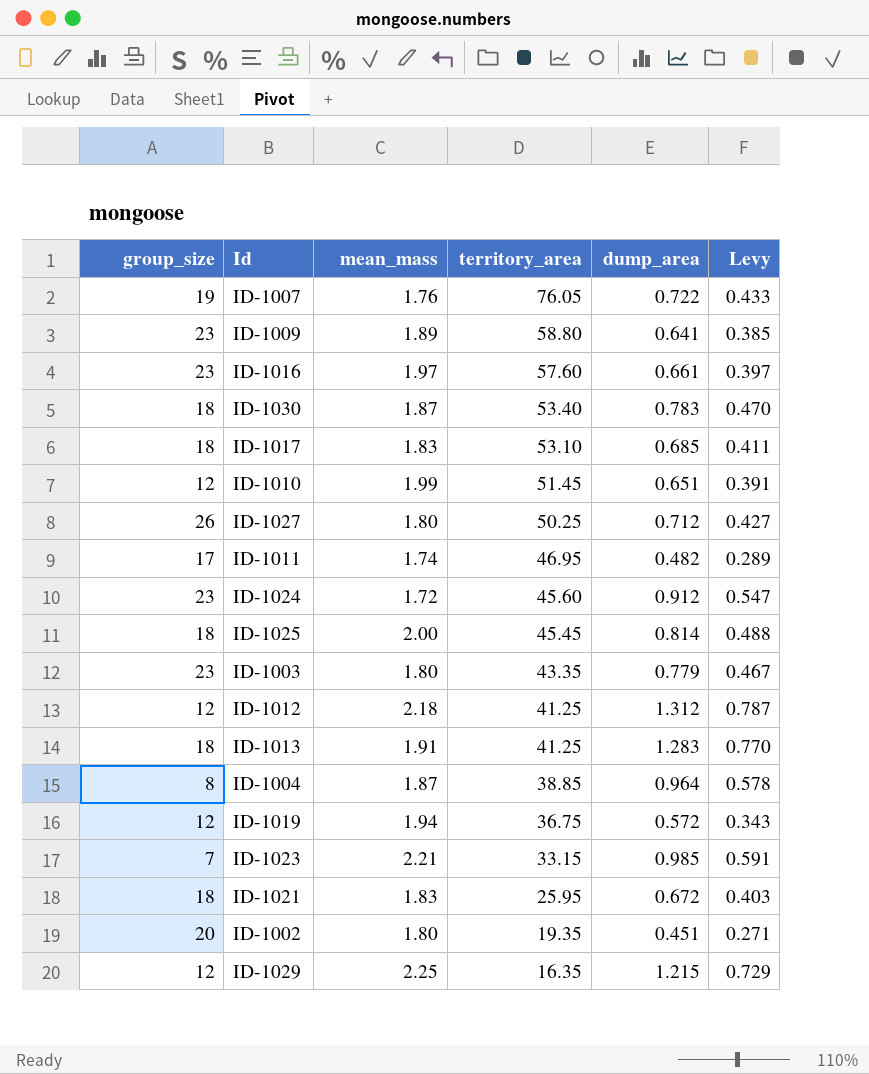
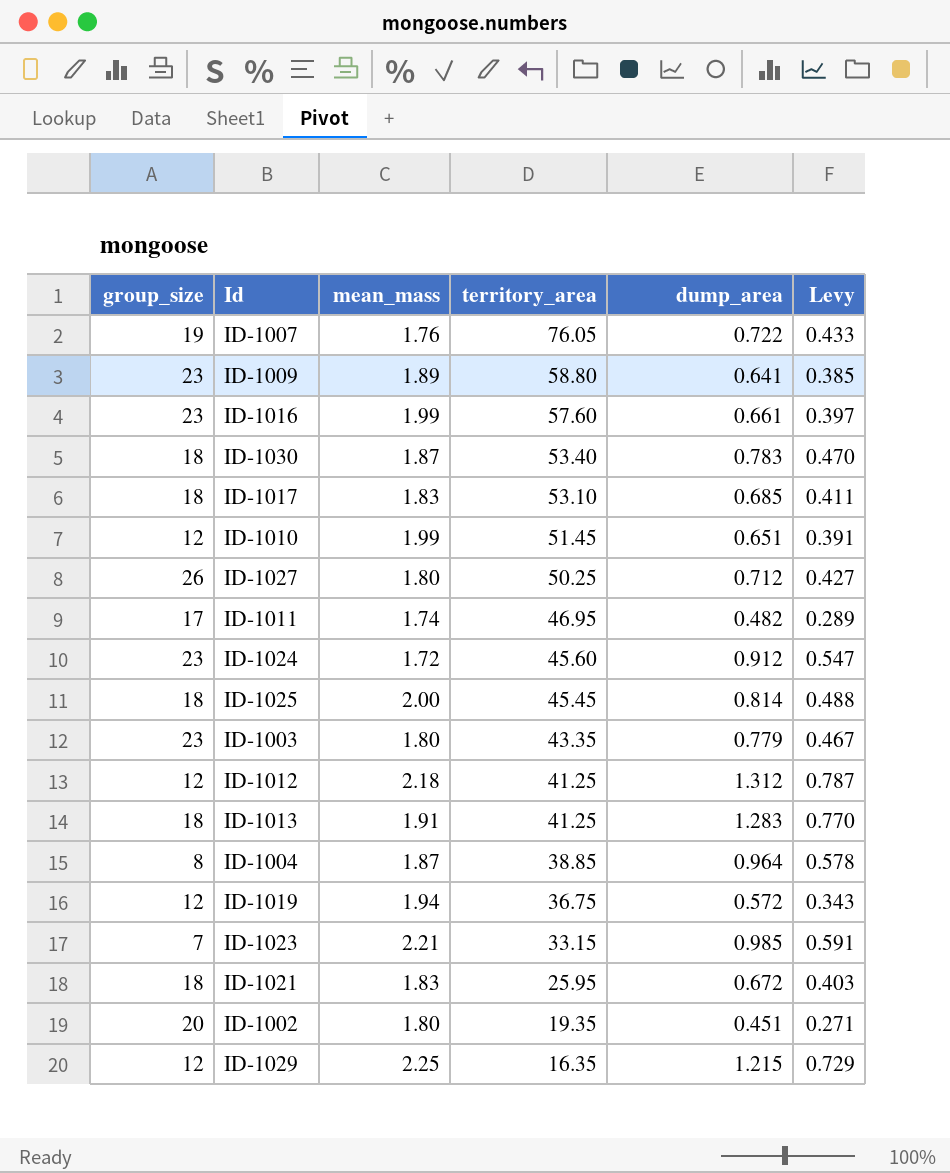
ID-1016 | mean_mass: 1.97 -> 1.99

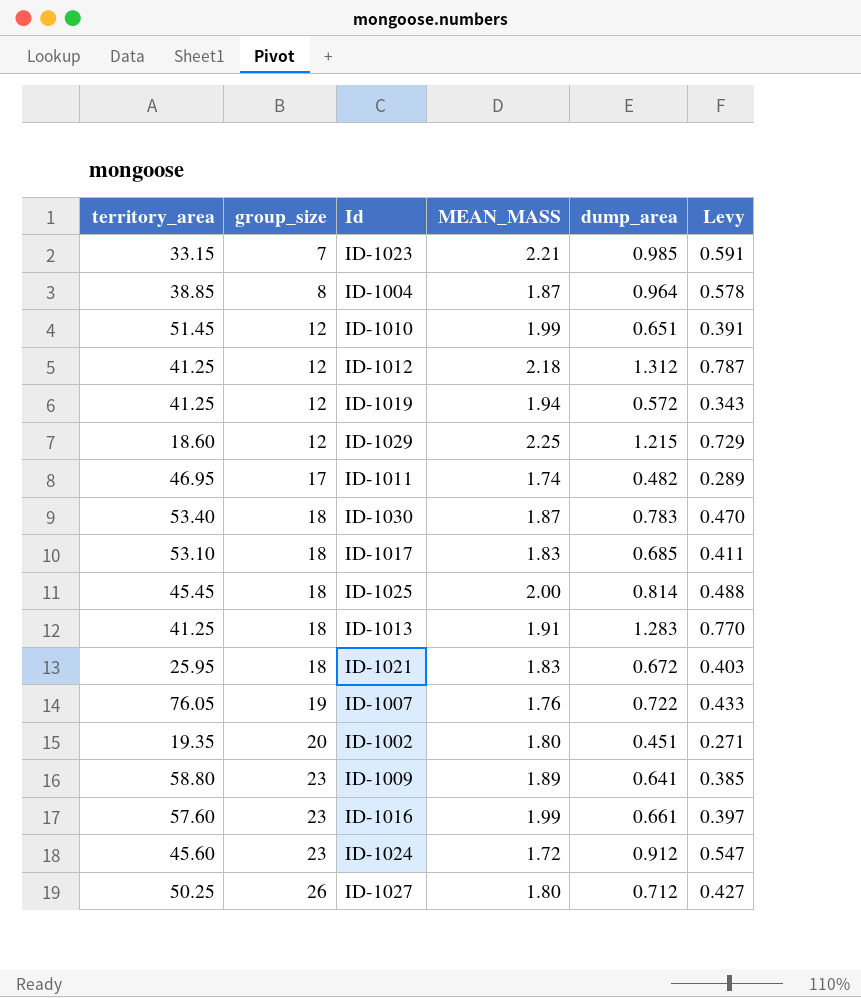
row order: territory_area descending -> group_size ascending
column territory_area | position: 4 -> 1
column name: mean_mass -> MEAN_MASS
row ID-1003: 23 | 1.80 | 43.35 | 0.779 | 0.467 -> none
ID-1019 | territory_area: 36.75 -> 41.25
ID-1029 | territory_area: 16.35 -> 18.60

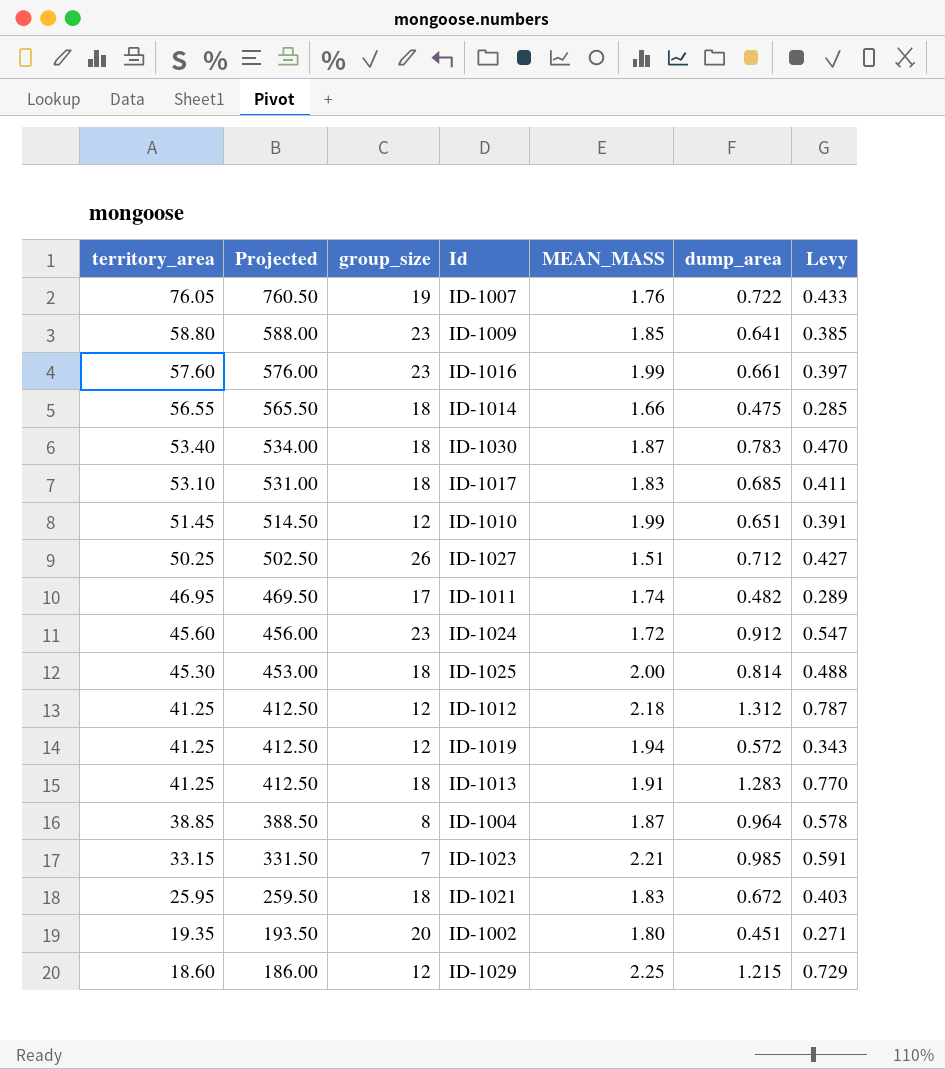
row order: group_size ascending -> territory_area descending
column Projected | formula: none -> [territory_area] * 10
ID-1009 | MEAN_MASS: 1.89 -> 1.85
row ID-1014: none -> 56.55 | 565.50 | 18 | 1.66 | 0.475 | 0.285
ID-1027 | MEAN_MASS: 1.80 -> 1.51
ID-1025 | territory_area: 45.45 -> 45.30

